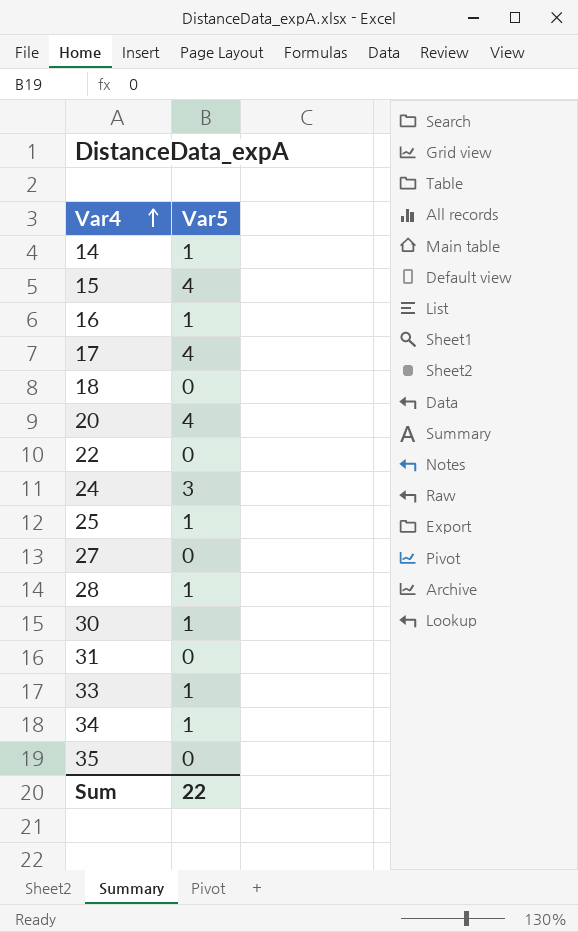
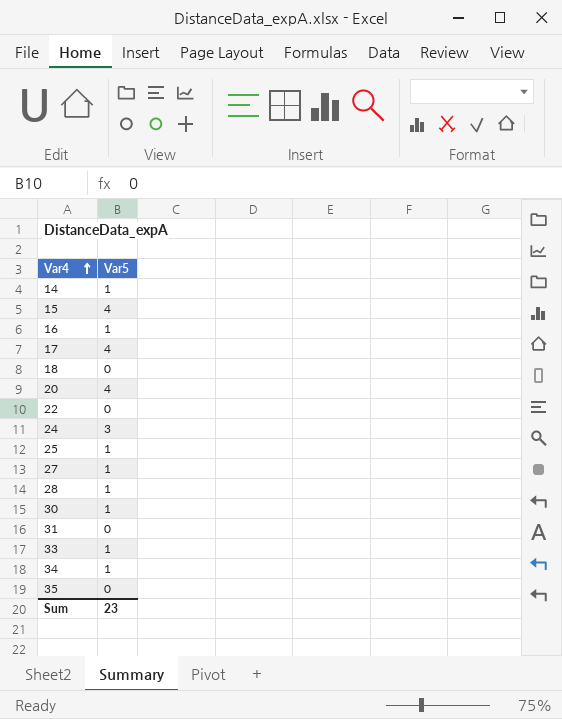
27 | Var5: 0 -> 1
Sum | Var5: 22 -> 23

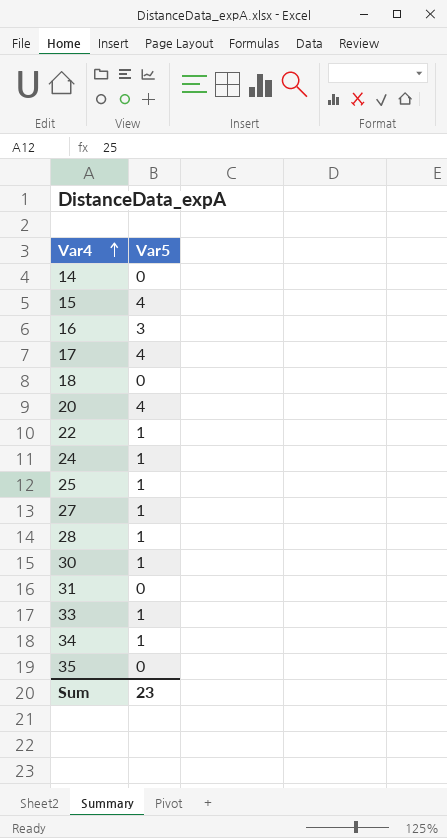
14 | Var5: 1 -> 0
16 | Var5: 1 -> 3
22 | Var5: 0 -> 1
24 | Var5: 3 -> 1

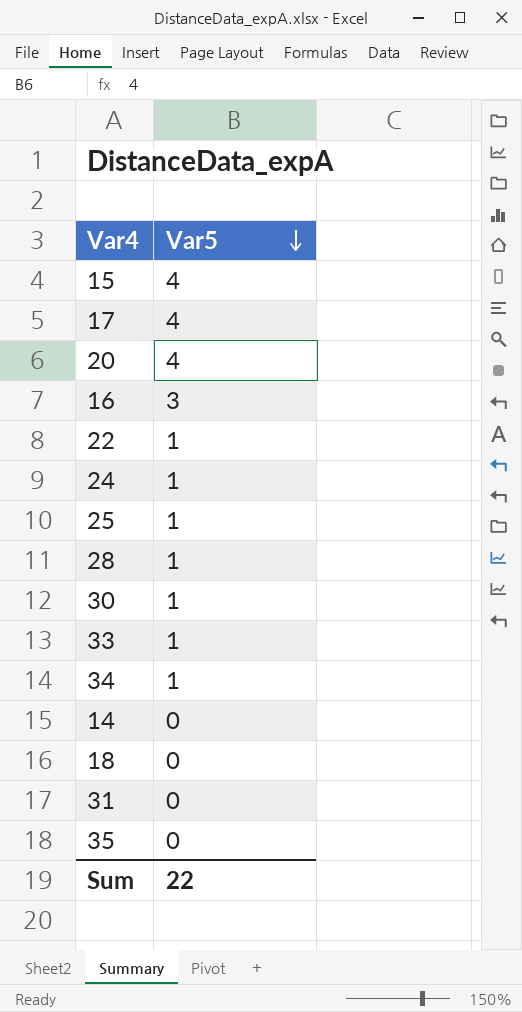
row order: Var4 ascending -> Var5 descending
row 27: 1 -> none
Sum | Var5: 23 -> 22

